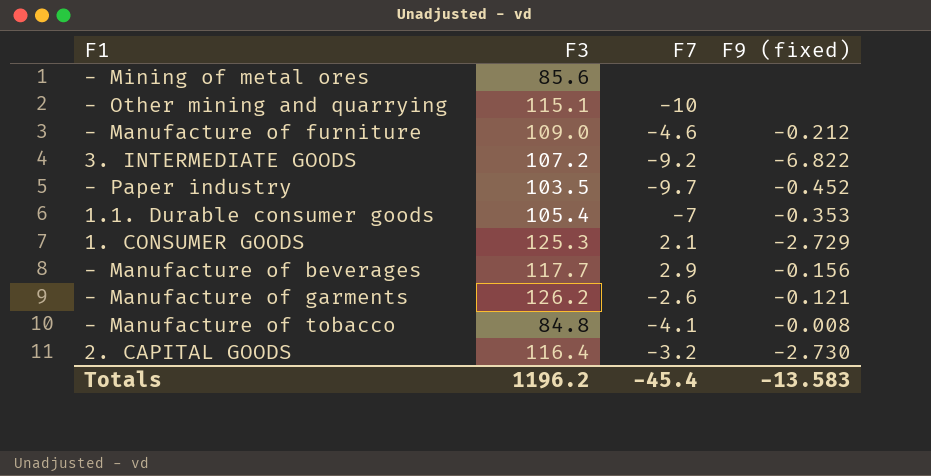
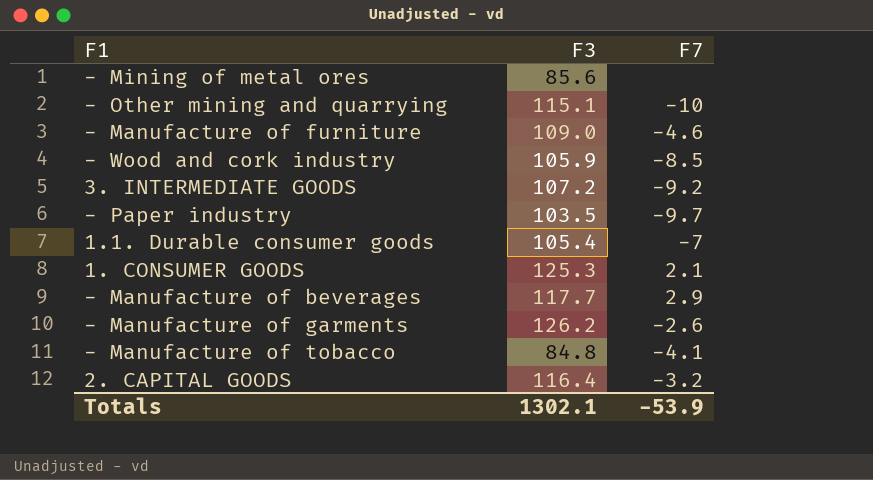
column F9 (fixed) | position: 4 -> none
row - Wood and cork industry: none -> 105.9 | -8.5
Totals | F3: 1196.2 -> 1302.1
Totals | F7: -45.4 -> -53.9

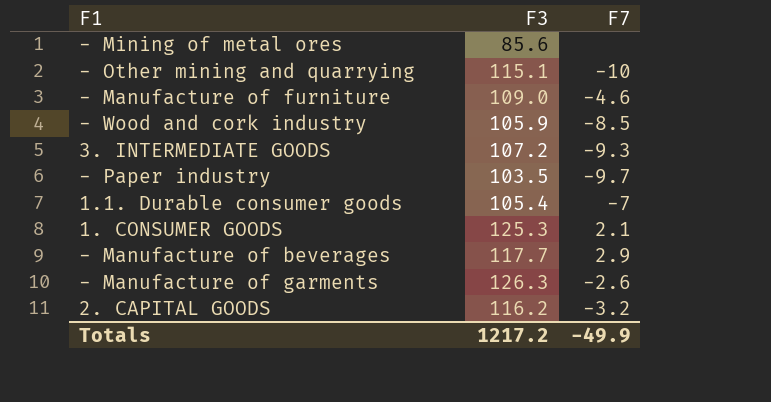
row - Manufacture of tobacco: 84.8 | -4.1 -> none
3. INTERMEDIATE GOODS | F7: -9.2 -> -9.3
- Manufacture of garments | F3: 126.2 -> 126.3
2. CAPITAL GOODS | F3: 116.4 -> 116.2
Totals | F3: 1302.1 -> 1217.2
Totals | F7: -53.9 -> -49.9

